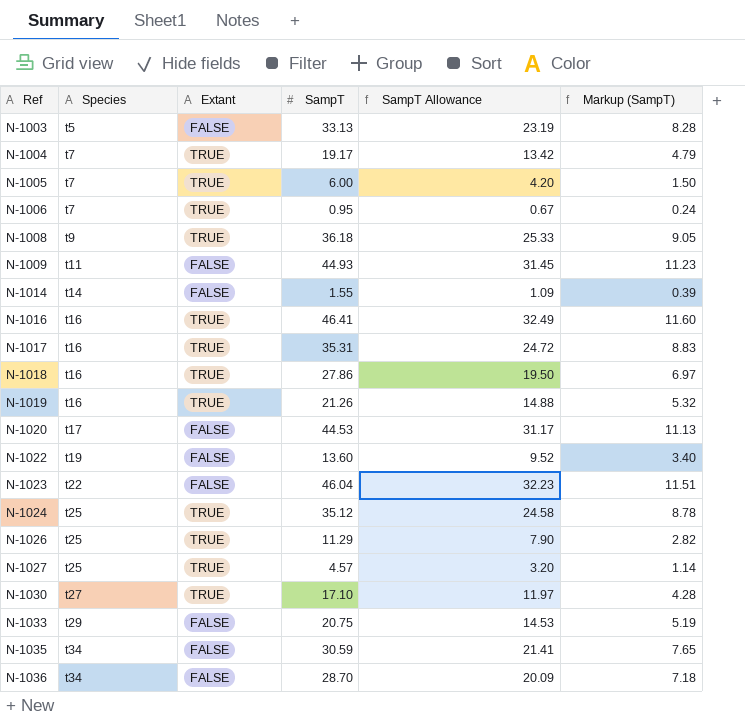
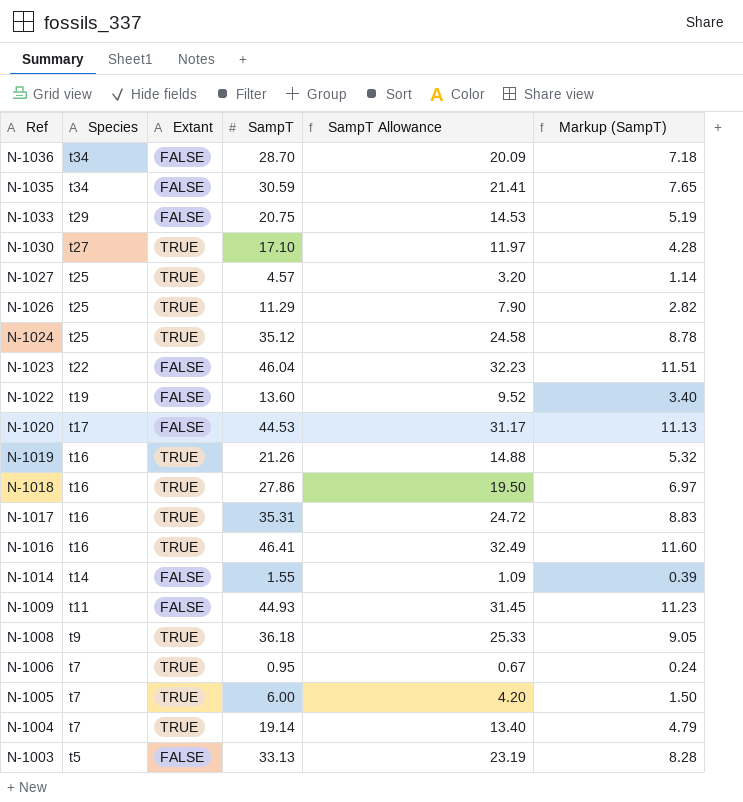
row order: Ref ascending -> Ref descending
N-1004 | SampT: 19.17 -> 19.14
N-1004 | SampT Allowance: 13.42 -> 13.40

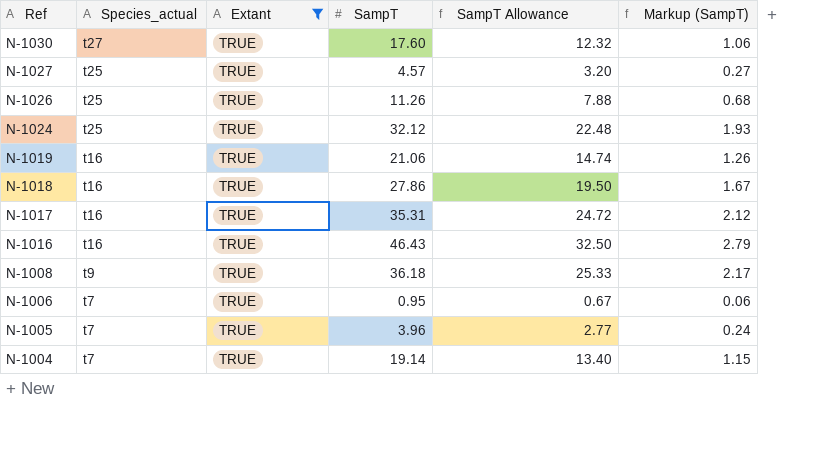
filter: none -> Extant = TRUE
column name: Species -> Species_actual
column Markup (SampT) | formula: [SampT] * 0.25 -> [SampT] * 0.06
N-1030 | SampT: 17.10 -> 17.60
N-1030 | SampT Allowance: 11.97 -> 12.32
N-1026 | SampT: 11.29 -> 11.26
N-1026 | SampT Allowance: 7.90 -> 7.88
N-1024 | SampT: 35.12 -> 32.12
N-1024 | SampT Allowance: 24.58 -> 22.48
N-1019 | SampT: 21.26 -> 21.06
N-1019 | SampT Allowance: 14.88 -> 14.74
N-1016 | SampT: 46.41 -> 46.43
N-1016 | SampT Allowance: 32.49 -> 32.50
N-1005 | SampT: 6.00 -> 3.96
N-1005 | SampT Allowance: 4.20 -> 2.77

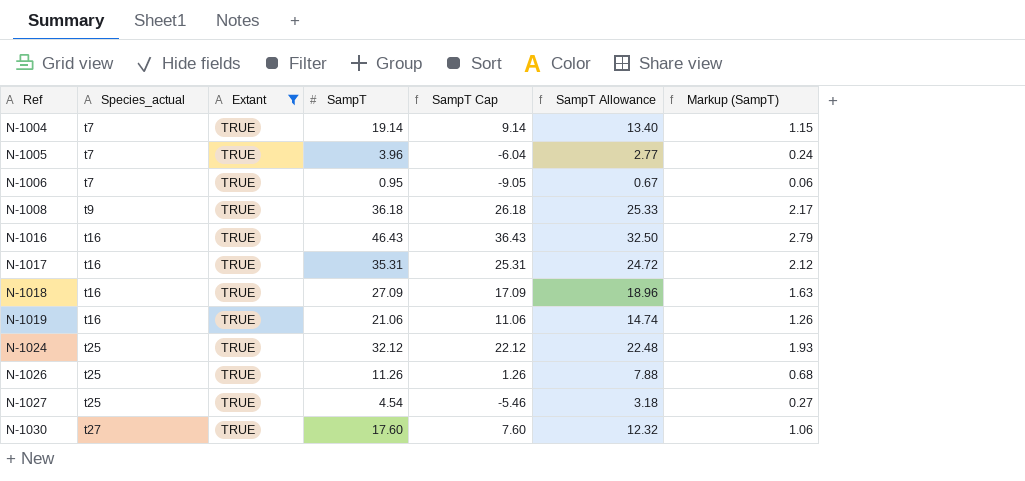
row order: Ref descending -> Ref ascending
column SampT Cap | formula: none -> [SampT] - 10
N-1018 | SampT: 27.86 -> 27.09
N-1018 | SampT Allowance: 19.50 -> 18.96
N-1018 | Markup (SampT): 1.67 -> 1.63
N-1027 | SampT: 4.57 -> 4.54
N-1027 | SampT Allowance: 3.20 -> 3.18

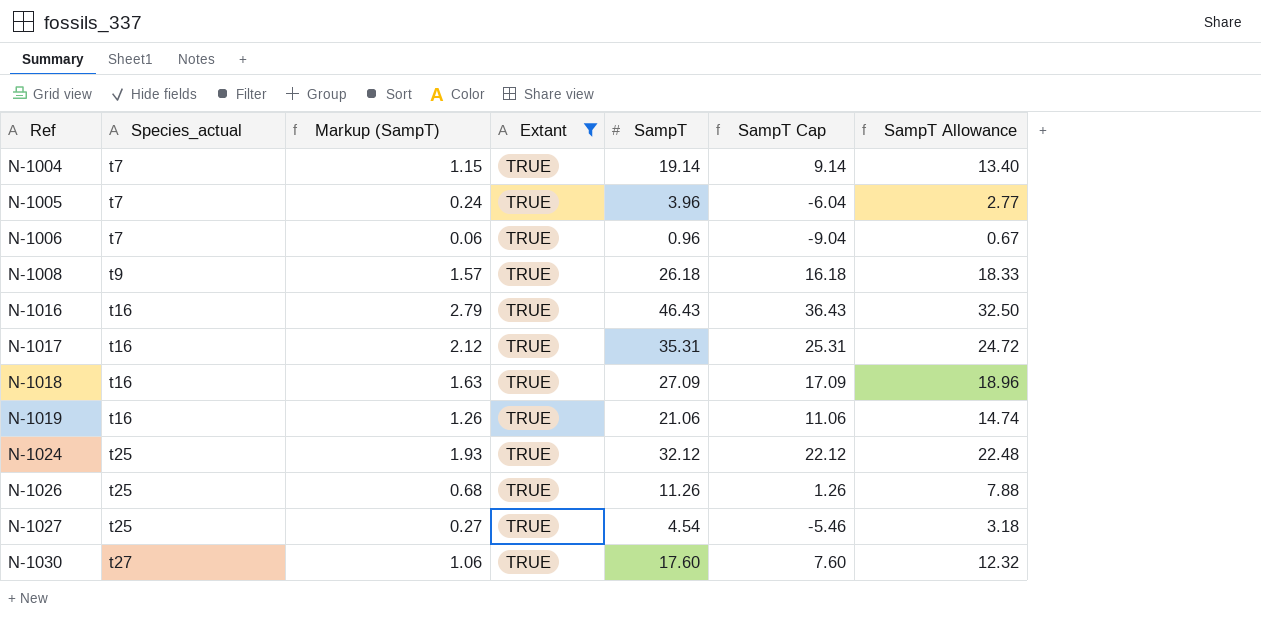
column Markup (SampT) | position: 7 -> 3
N-1006 | SampT: 0.95 -> 0.96
N-1006 | SampT Cap: -9.05 -> -9.04
N-1008 | Markup (SampT): 2.17 -> 1.57
N-1008 | SampT: 36.18 -> 26.18
N-1008 | SampT Cap: 26.18 -> 16.18
N-1008 | SampT Allowance: 25.33 -> 18.33

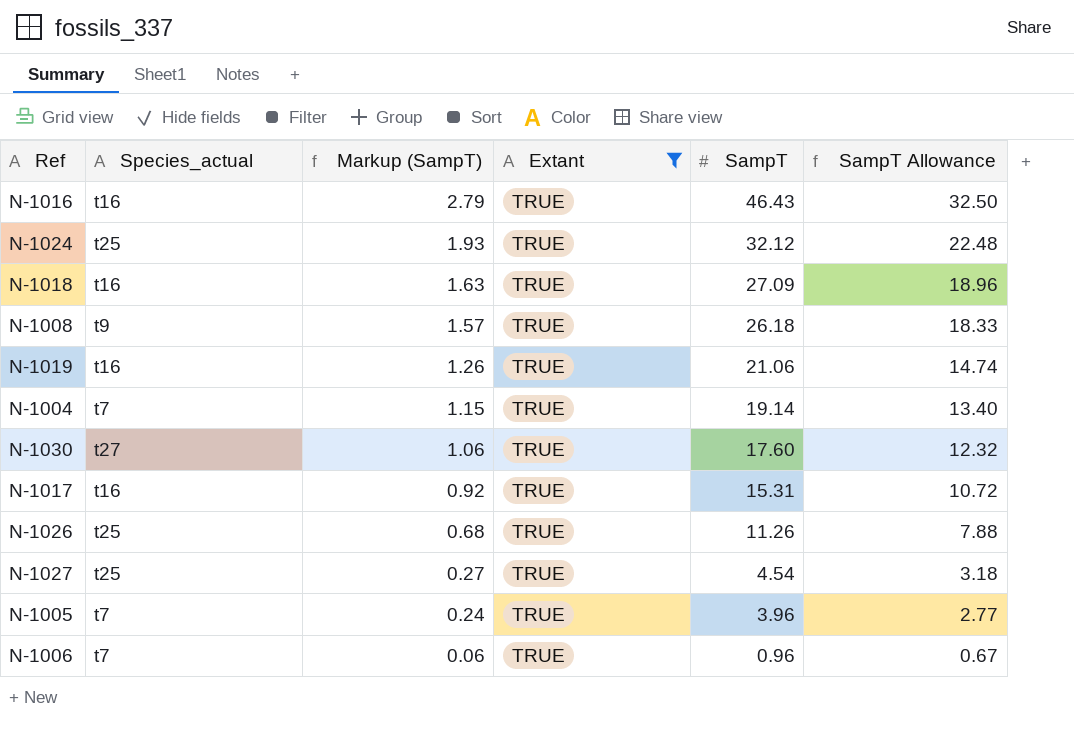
row order: Ref ascending -> Markup (SampT) descending
column SampT Cap | formula: [SampT] - 10 -> none
N-1017 | Markup (SampT): 2.12 -> 0.92
N-1017 | SampT: 35.31 -> 15.31
N-1017 | SampT Allowance: 24.72 -> 10.72

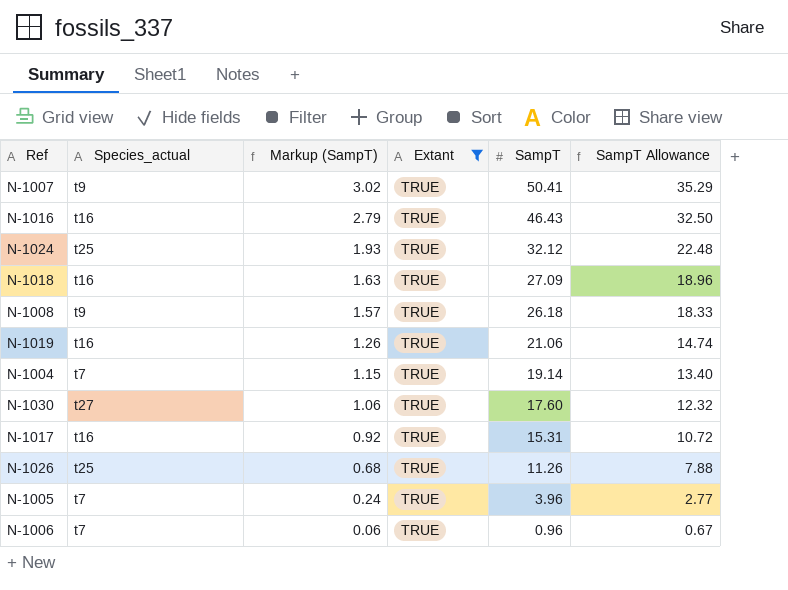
row N-1027: t25 | 0.27 | TRUE | 4.54 | 3.18 -> none
row N-1007: none -> t9 | 3.02 | TRUE | 50.41 | 35.29

